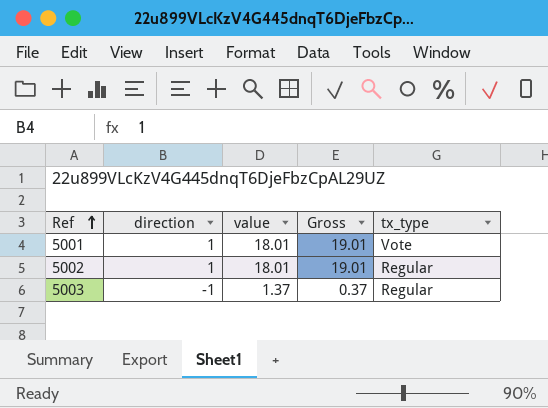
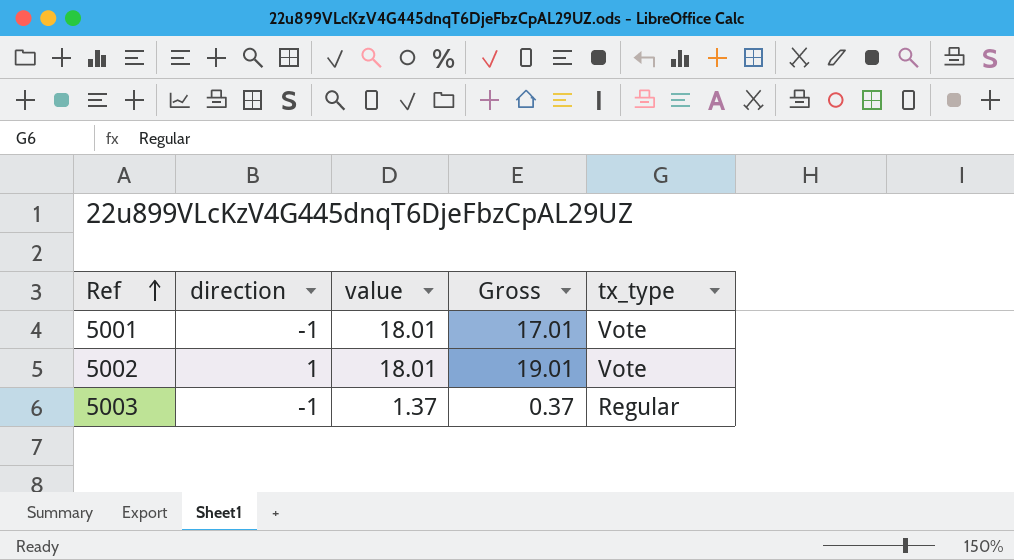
5001 | direction: 1 -> -1
5001 | Gross: 19.01 -> 17.01
5002 | tx_type: Regular -> Vote

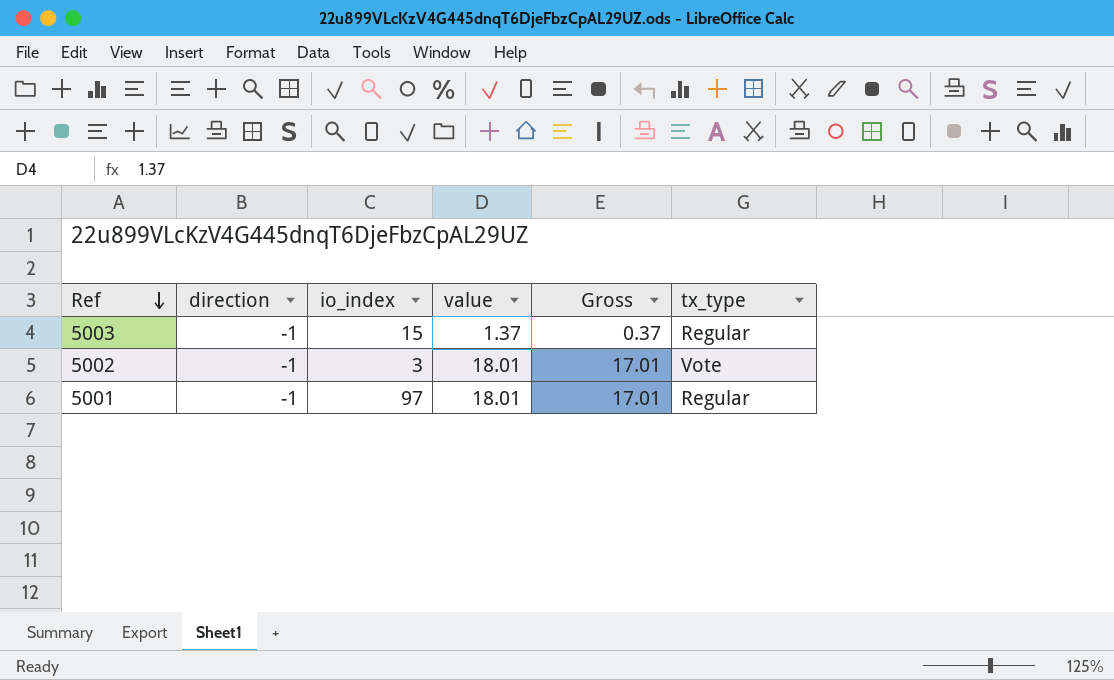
row order: Ref ascending -> Ref descending
column io_index | position: none -> 3
5002 | direction: 1 -> -1
5002 | Gross: 19.01 -> 17.01
5001 | tx_type: Vote -> Regular

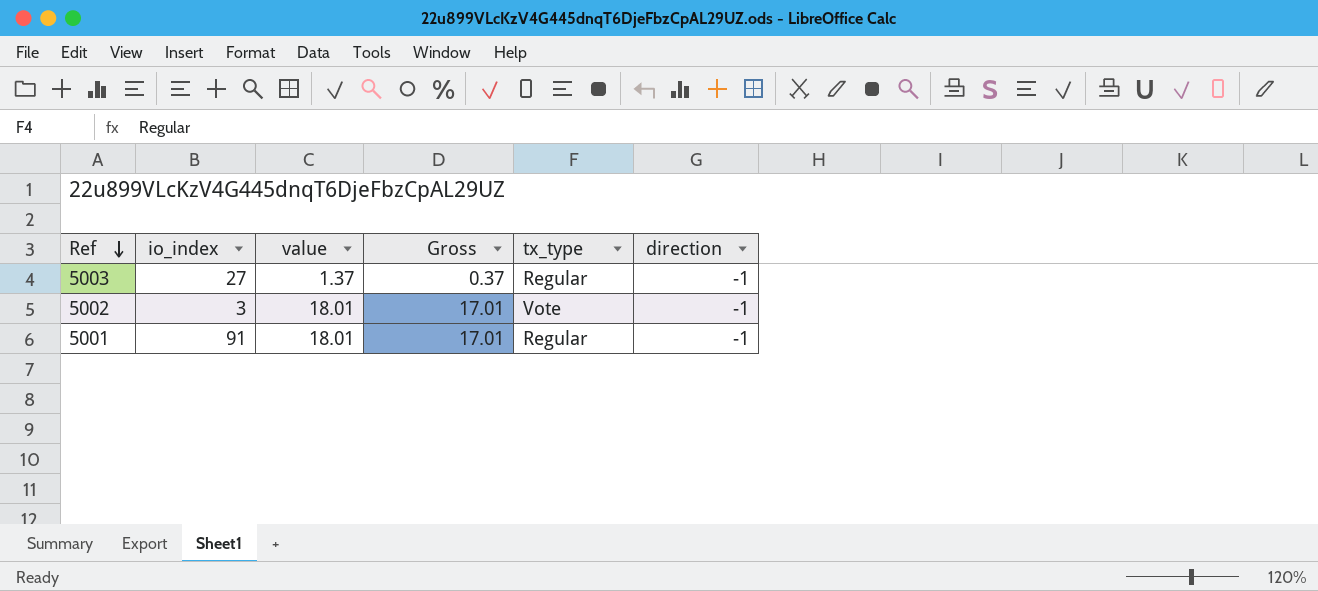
column direction | position: 2 -> 6
5003 | io_index: 15 -> 27
5001 | io_index: 97 -> 91

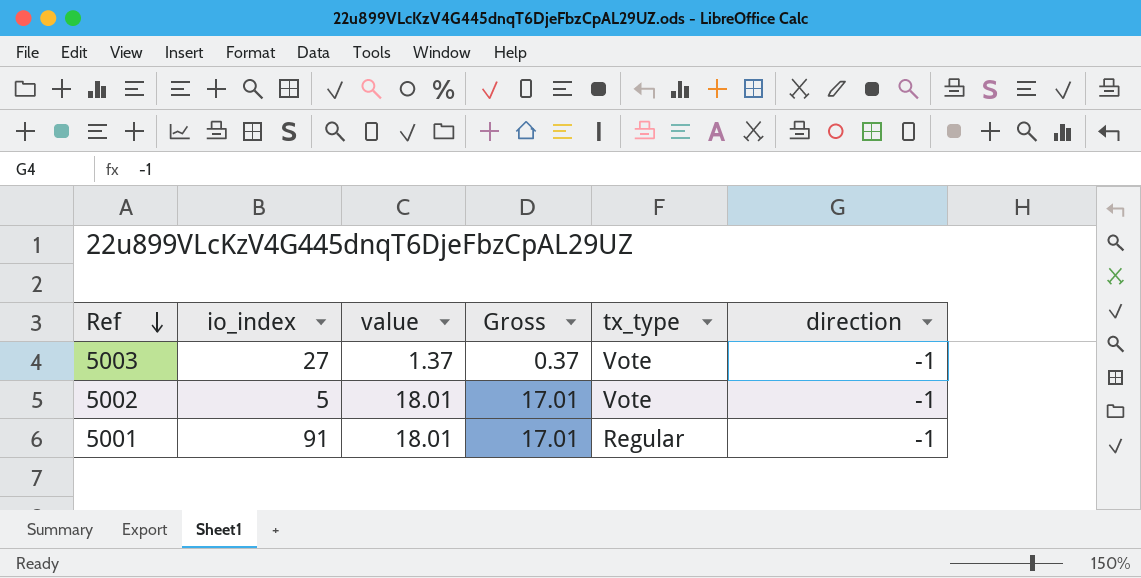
5003 | tx_type: Regular -> Vote
5002 | io_index: 3 -> 5

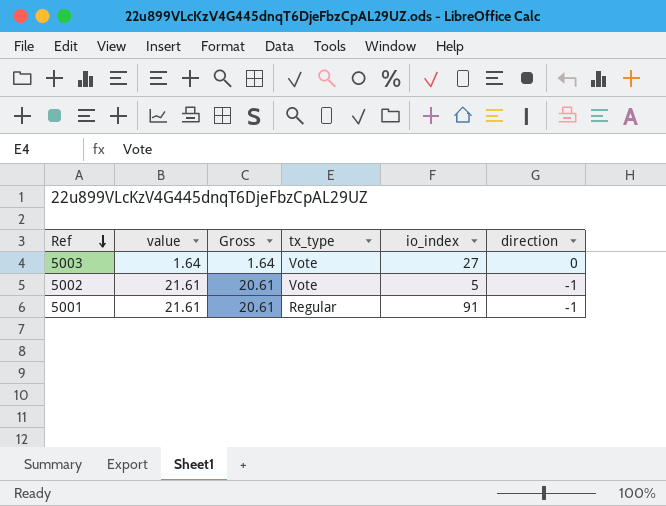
column io_index | position: 2 -> 5
5003 | value: 1.37 -> 1.64
5003 | Gross: 0.37 -> 1.64
5003 | direction: -1 -> 0
5002 | value: 18.01 -> 21.61
5002 | Gross: 17.01 -> 20.61
5001 | value: 18.01 -> 21.61
5001 | Gross: 17.01 -> 20.61

